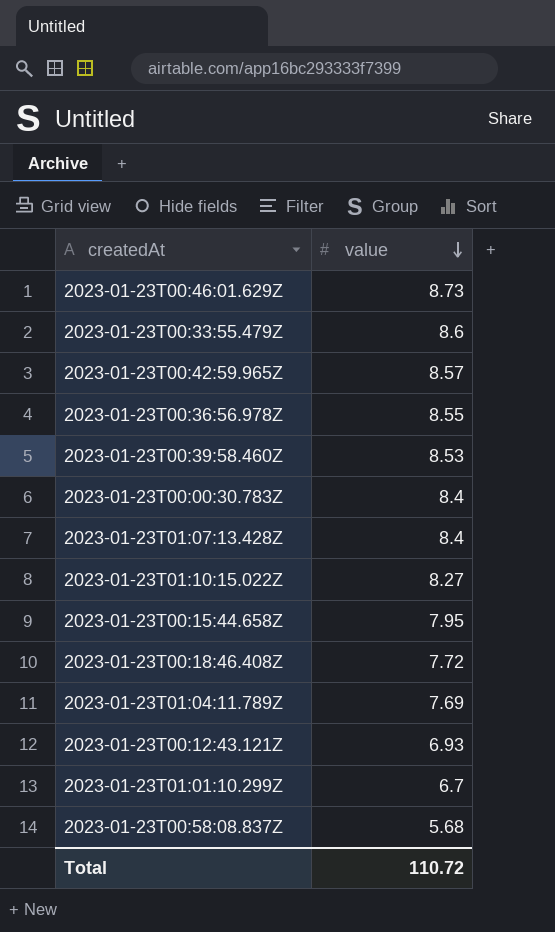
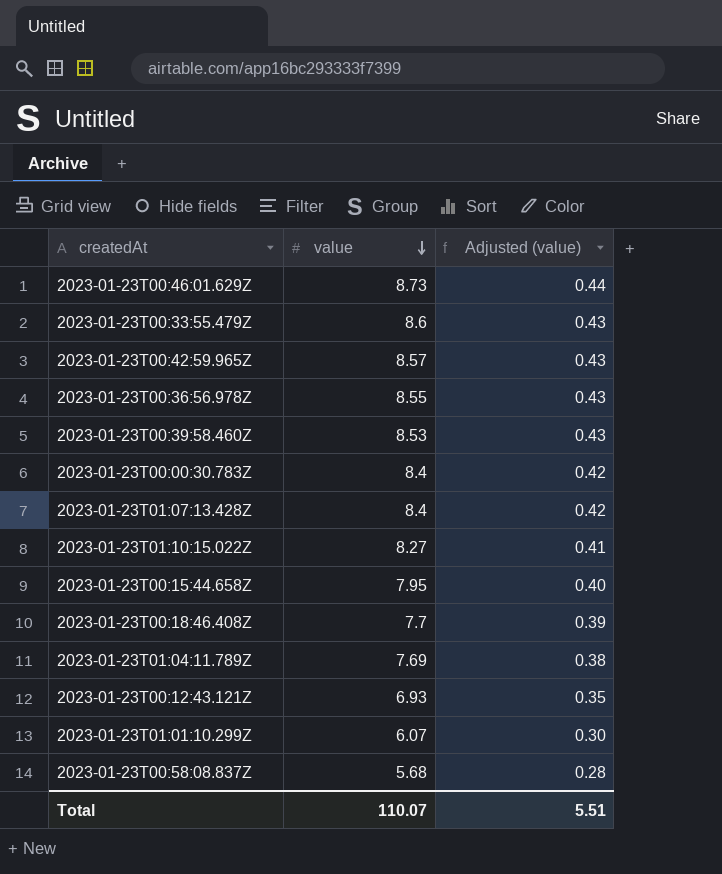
column Adjusted (value) | formula: none -> [value] * 0.05
2023-01-23T00:18:46.408Z | value: 7.72 -> 7.7
2023-01-23T01:01:10.299Z | value: 6.7 -> 6.07
Total | value: 110.72 -> 110.07

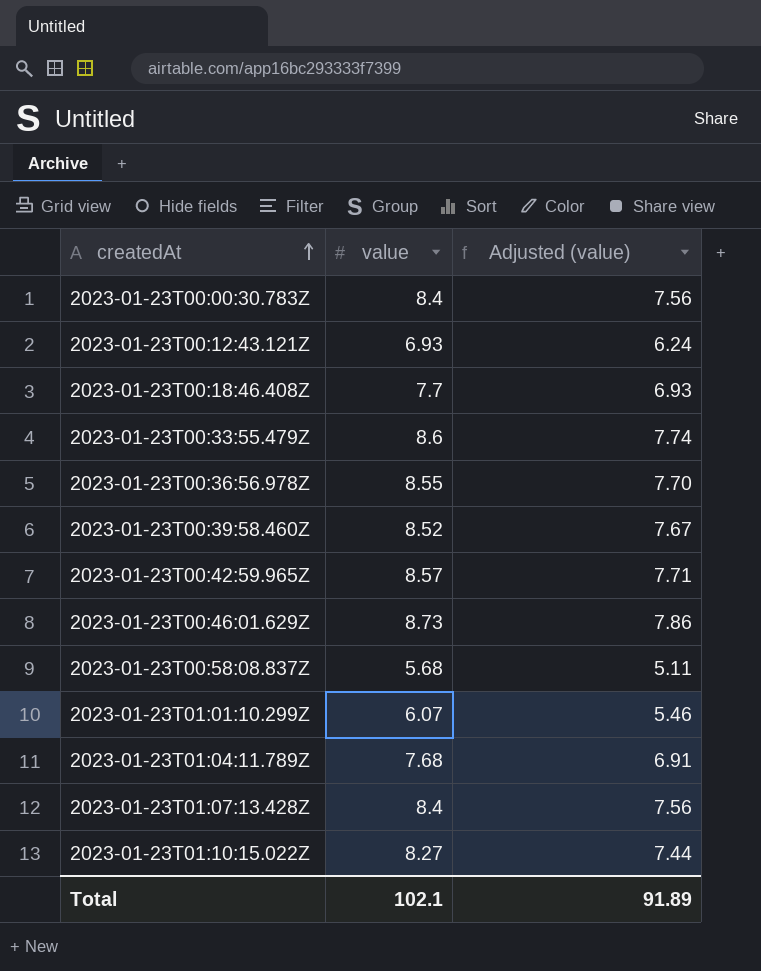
row order: value descending -> createdAt ascending
column Adjusted (value) | formula: [value] * 0.05 -> [value] * 0.9
row 2023-01-23T00:15:44.658Z: 7.95 | 0.40 -> none
2023-01-23T00:39:58.460Z | value: 8.53 -> 8.52
2023-01-23T01:04:11.789Z | value: 7.69 -> 7.68
Total | value: 110.07 -> 102.1
Total | Adjusted (value): 5.51 -> 91.89

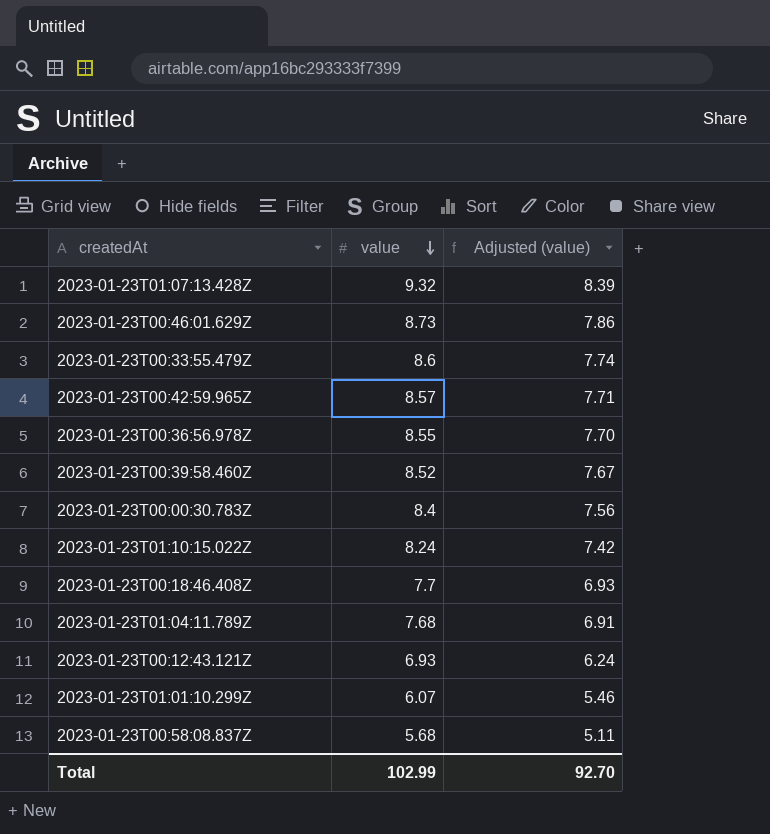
row order: createdAt ascending -> value descending
2023-01-23T01:07:13.428Z | value: 8.4 -> 9.32
2023-01-23T01:07:13.428Z | Adjusted (value): 7.56 -> 8.39
2023-01-23T01:10:15.022Z | value: 8.27 -> 8.24
2023-01-23T01:10:15.022Z | Adjusted (value): 7.44 -> 7.42
Total | value: 102.1 -> 102.99
Total | Adjusted (value): 91.89 -> 92.70

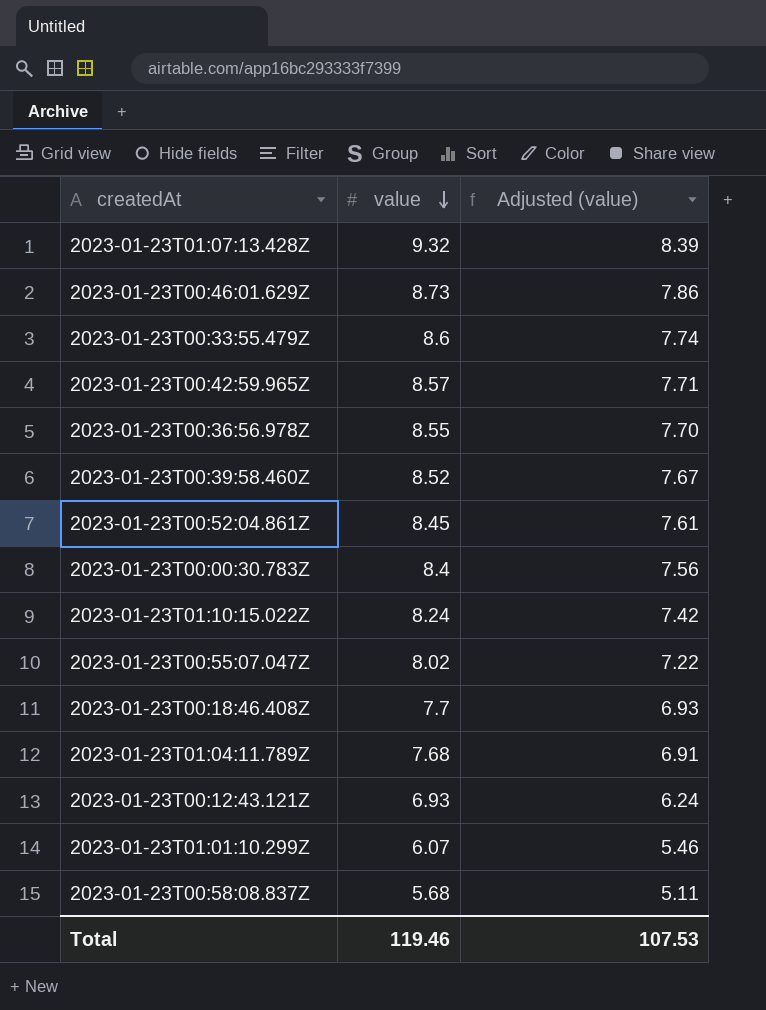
row 2023-01-23T00:52:04.861Z: none -> 8.45 | 7.61
row 2023-01-23T00:55:07.047Z: none -> 8.02 | 7.22
Total | value: 102.99 -> 119.46
Total | Adjusted (value): 92.70 -> 107.53

